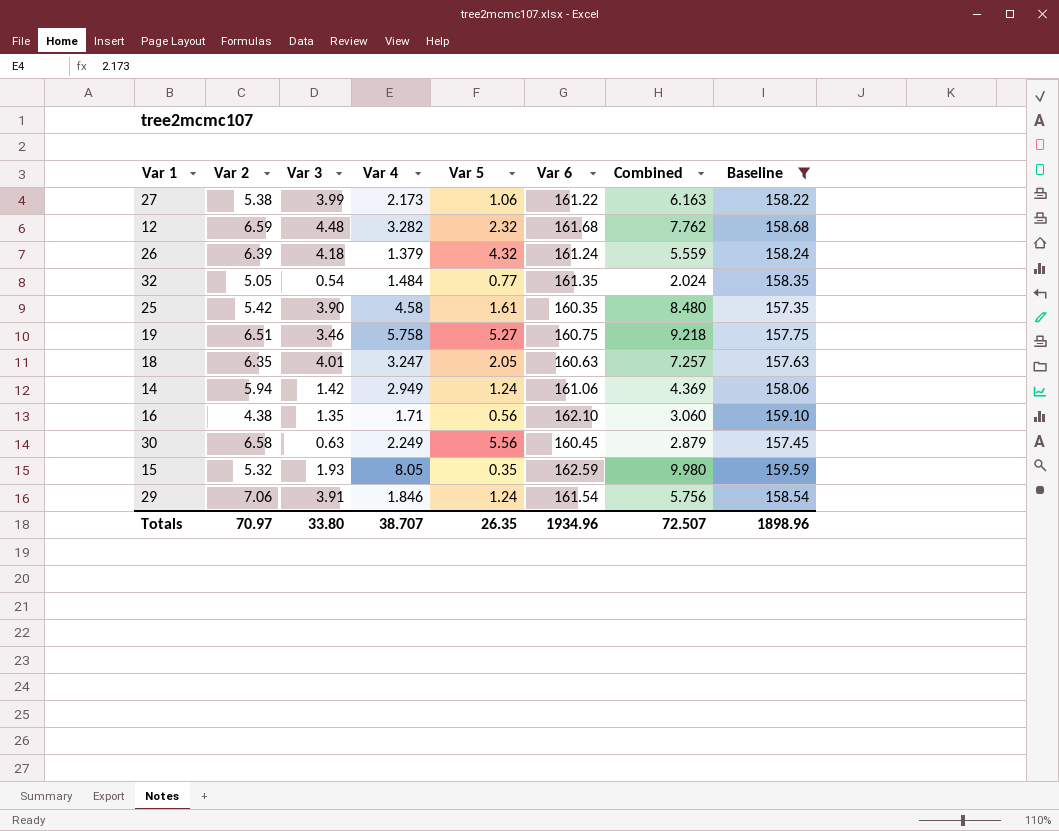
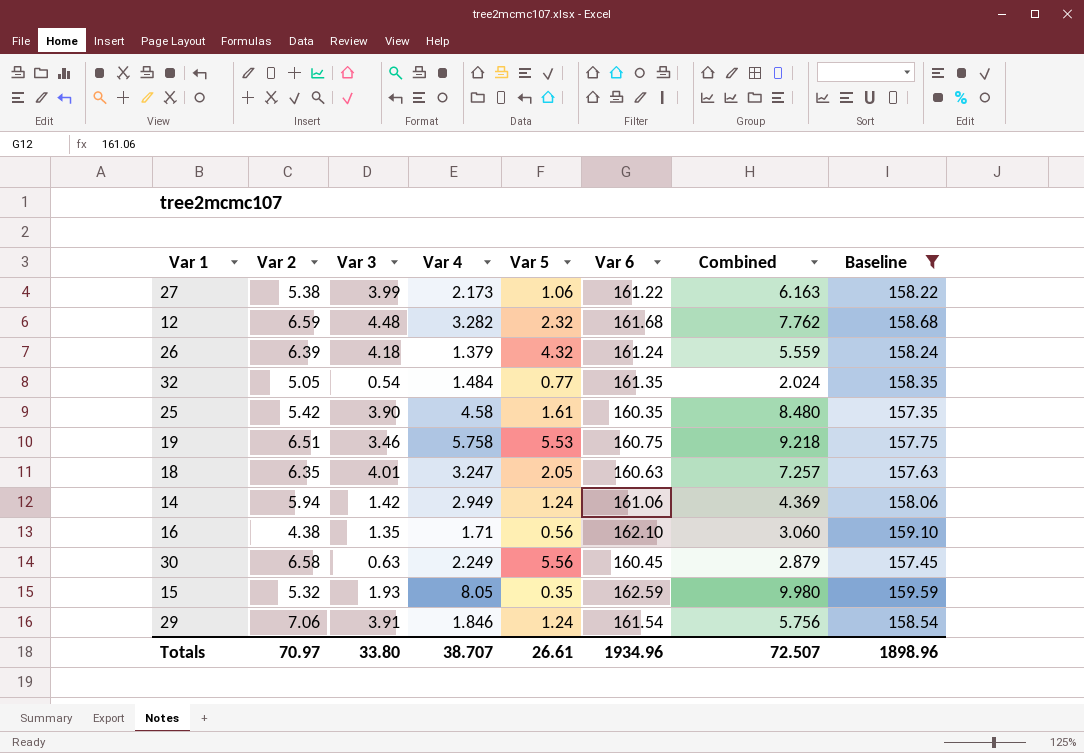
19 | Var 5: 5.27 -> 5.53
Totals | Var 5: 26.35 -> 26.61

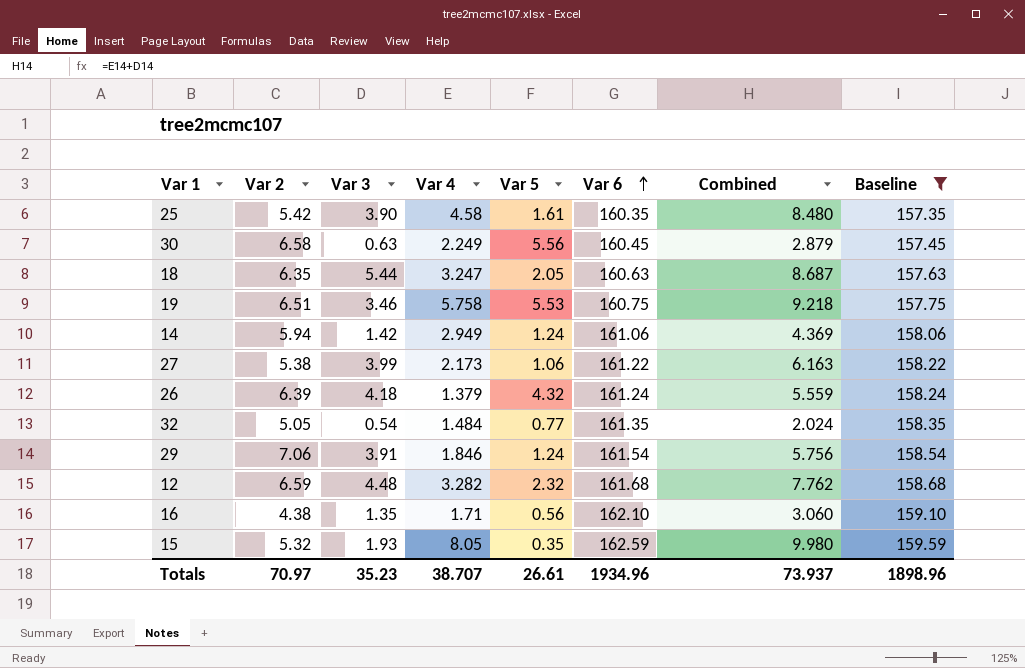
row order: none -> Var 6 ascending
18 | Var 3: 4.01 -> 5.44
18 | Combined: 7.257 -> 8.687
Totals | Var 3: 33.80 -> 35.23
Totals | Combined: 72.507 -> 73.937

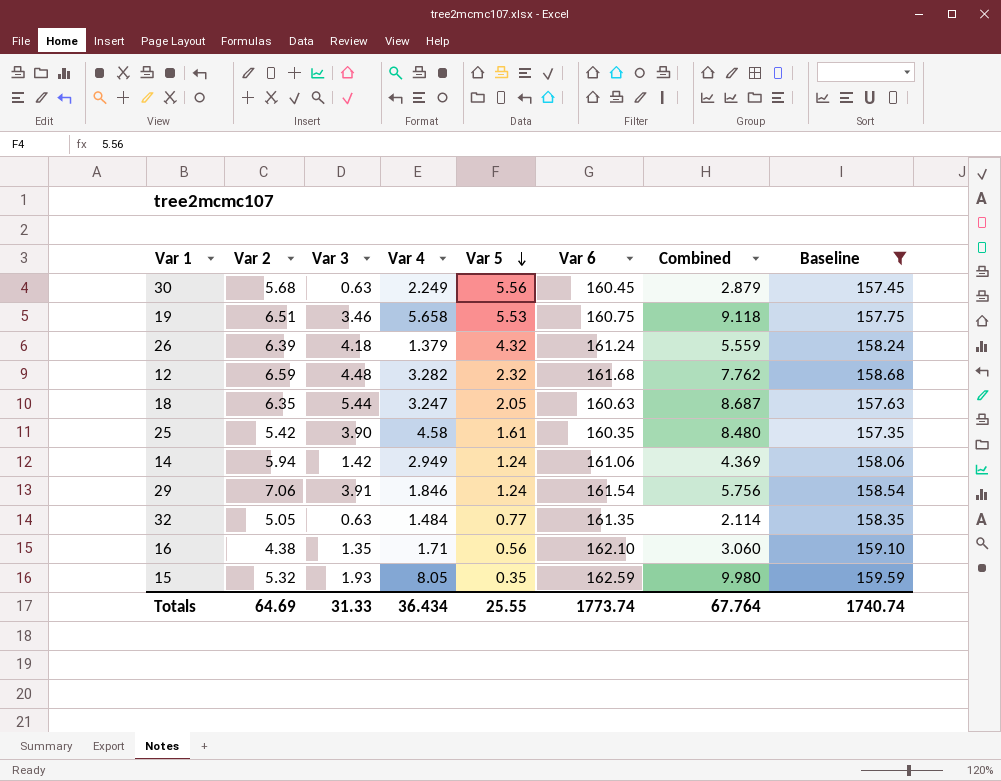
row order: Var 6 ascending -> Var 5 descending
row 27: 5.38 | 3.99 | 2.173 | 1.06 | 161.22 | 6.163 | 158.22 -> none
30 | Var 2: 6.58 -> 5.68
19 | Var 4: 5.758 -> 5.658
19 | Combined: 9.218 -> 9.118
32 | Var 3: 0.54 -> 0.63
32 | Combined: 2.024 -> 2.114
Totals | Var 2: 70.97 -> 64.69
Totals | Var 3: 35.23 -> 31.33
Totals | Var 4: 38.707 -> 36.434
Totals | Var 5: 26.61 -> 25.55
Totals | Var 6: 1934.96 -> 1773.74
Totals | Combined: 73.937 -> 67.764
Totals | Baseline: 1898.96 -> 1740.74

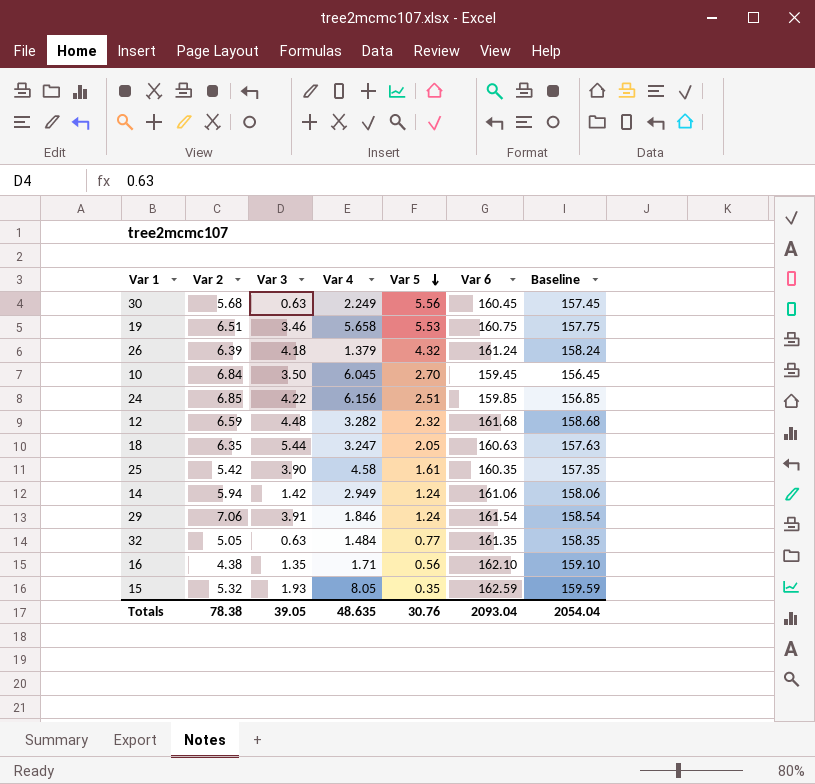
filter: Baseline >= 157.35 -> none
column Combined | formula: [Var 3] + [Var 4] -> none
Totals | Var 2: 64.69 -> 78.38
Totals | Var 3: 31.33 -> 39.05
Totals | Var 4: 36.434 -> 48.635
Totals | Var 5: 25.55 -> 30.76
Totals | Var 6: 1773.74 -> 2093.04
Totals | Baseline: 1740.74 -> 2054.04

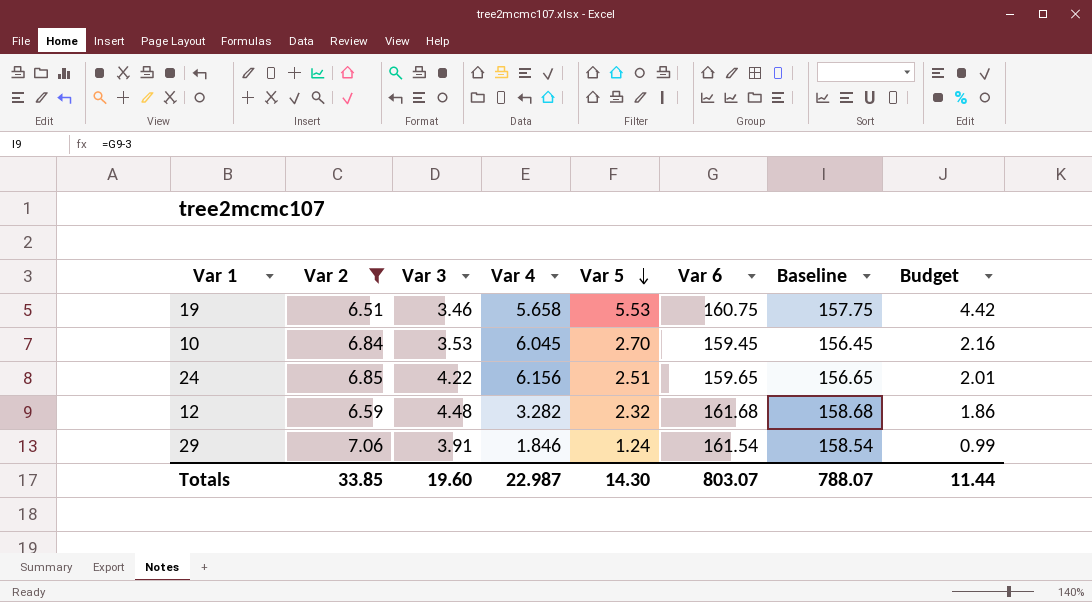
filter: none -> Var 2 >= 6.51
column Budget | formula: none -> [Var 5] * 0.8
10 | Var 3: 3.50 -> 3.53
24 | Var 6: 159.85 -> 159.65
24 | Baseline: 156.85 -> 156.65
Totals | Var 2: 78.38 -> 33.85
Totals | Var 3: 39.05 -> 19.60
Totals | Var 4: 48.635 -> 22.987
Totals | Var 5: 30.76 -> 14.30
Totals | Var 6: 2093.04 -> 803.07
Totals | Baseline: 2054.04 -> 788.07

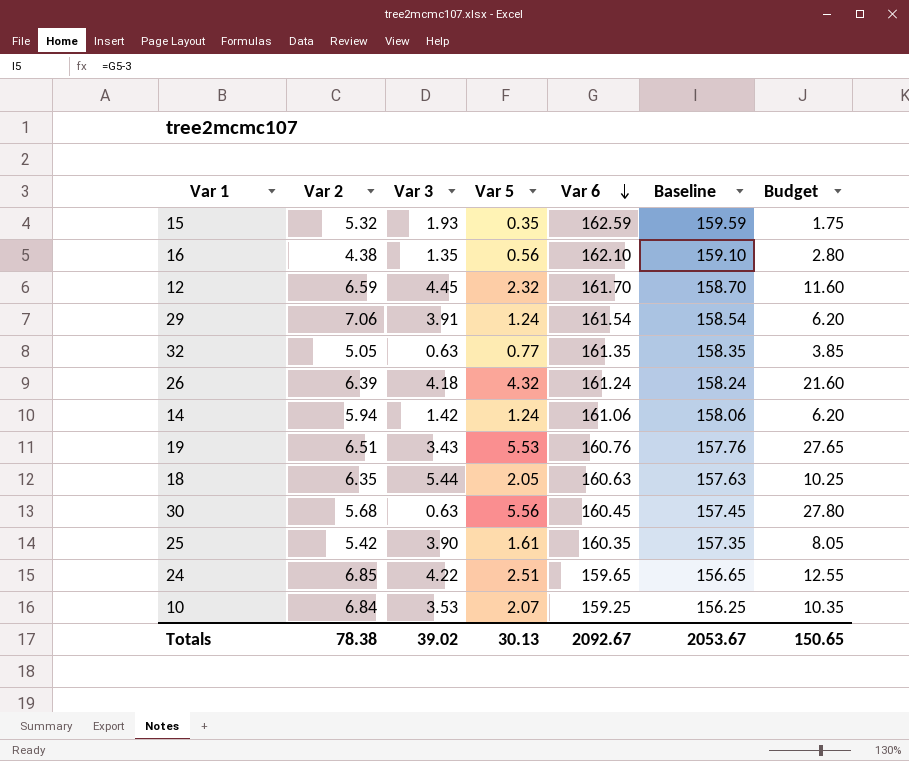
filter: Var 2 >= 6.51 -> none
row order: Var 5 descending -> Var 6 descending
column Var 4 | position: 4 -> none
column Budget | formula: [Var 5] * 0.8 -> [Var 5] * 5
12 | Var 3: 4.48 -> 4.45
12 | Var 6: 161.68 -> 161.70
12 | Baseline: 158.68 -> 158.70
19 | Var 3: 3.46 -> 3.43
19 | Var 6: 160.75 -> 160.76
19 | Baseline: 157.75 -> 157.76
10 | Var 5: 2.70 -> 2.07
10 | Var 6: 159.45 -> 159.25
10 | Baseline: 156.45 -> 156.25
Totals | Var 2: 33.85 -> 78.38
Totals | Var 3: 19.60 -> 39.02
Totals | Var 5: 14.30 -> 30.13
Totals | Var 6: 803.07 -> 2092.67
Totals | Baseline: 788.07 -> 2053.67
Totals | Budget: 11.44 -> 150.65

